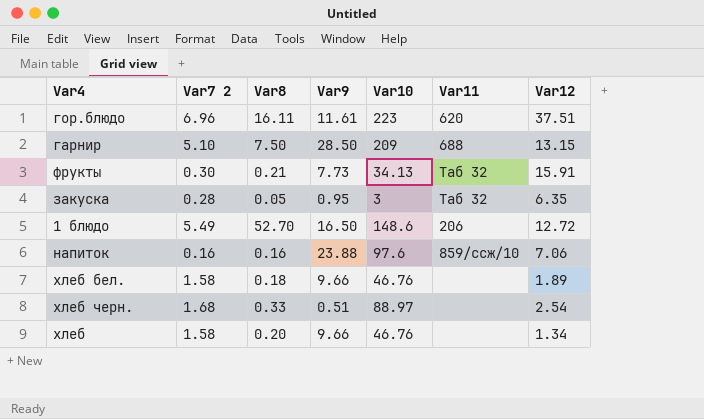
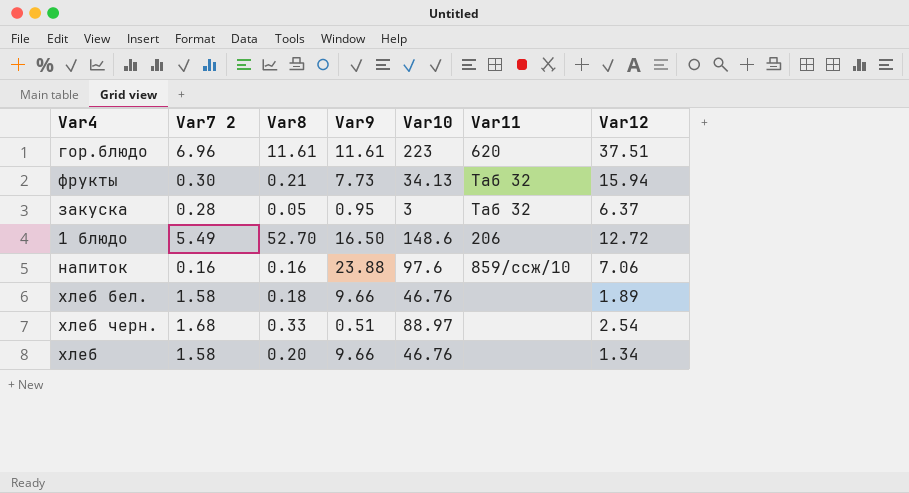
row гарнир: 5.10 | 7.50 | 28.50 | 209 | 688 | 13.15 -> none
гор.блюдо | Var8: 16.11 -> 11.61
фрукты | Var12: 15.91 -> 15.94
закуска | Var12: 6.35 -> 6.37

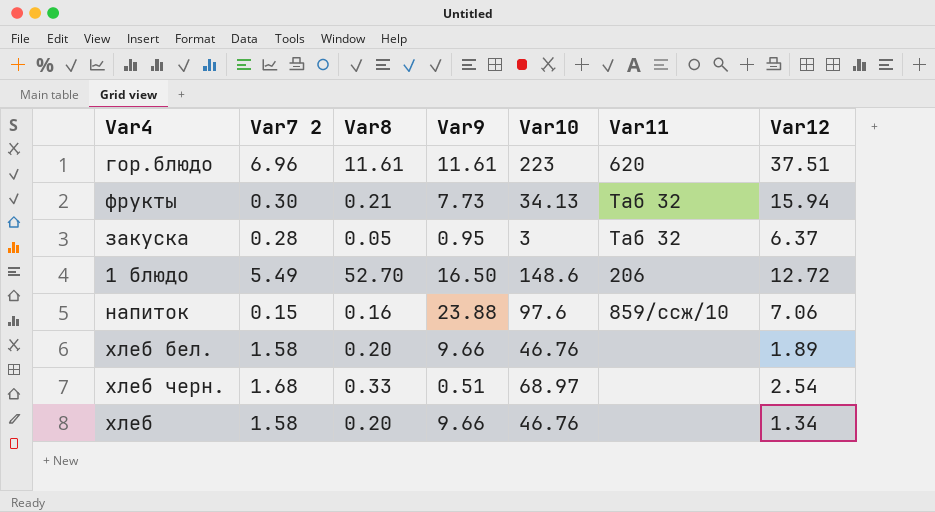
напиток | Var7 2: 0.16 -> 0.15
хлеб бел. | Var8: 0.18 -> 0.20
хлеб черн. | Var10: 88.97 -> 68.97

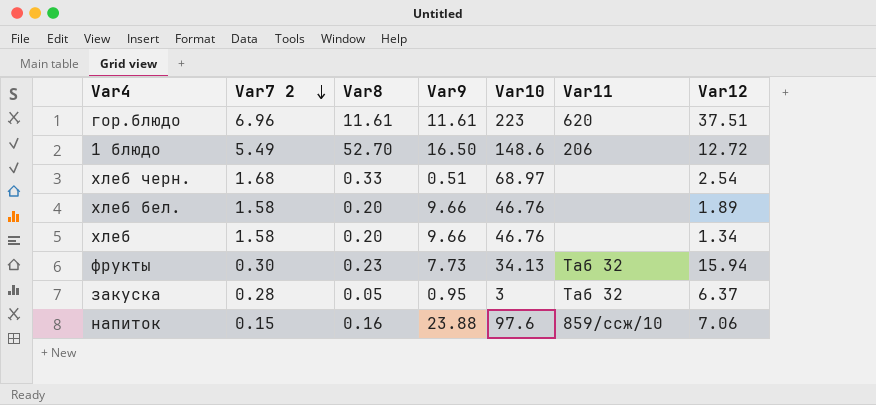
row order: none -> Var7 2 descending
фрукты | Var8: 0.21 -> 0.23

